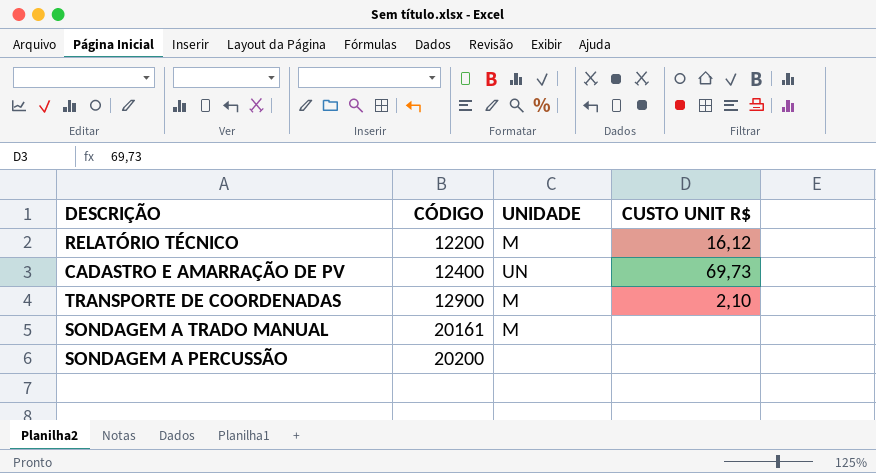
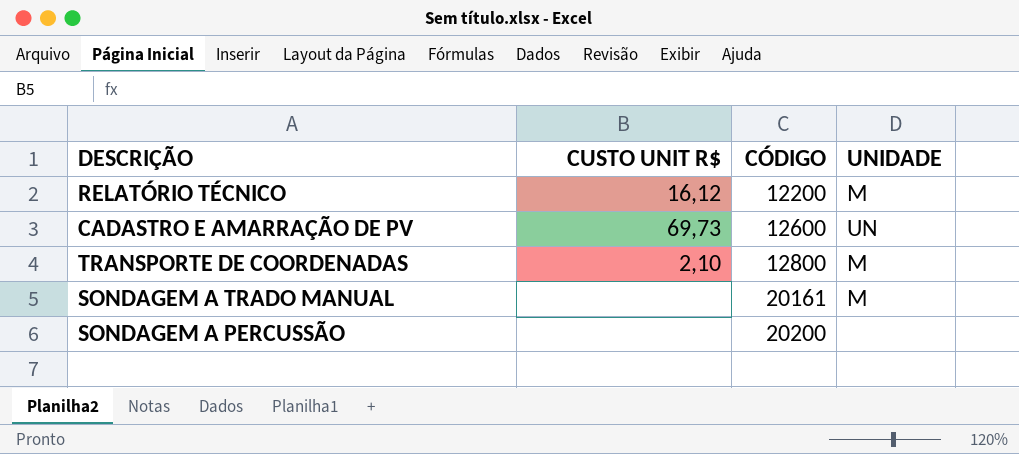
column CUSTO UNIT R$ | position: 4 -> 2
CADASTRO E AMARRAÇÃO DE PV | CÓDIGO: 12400 -> 12600
TRANSPORTE DE COORDENADAS | CÓDIGO: 12900 -> 12800

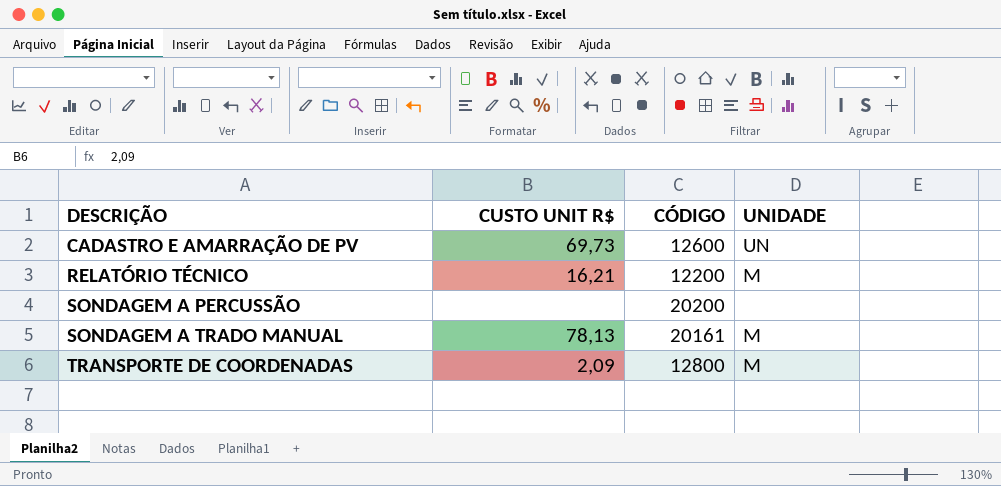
row order: CÓDIGO ascending -> DESCRIÇÃO ascending
RELATÓRIO TÉCNICO | CUSTO UNIT R$: 16,12 -> 16,21
SONDAGEM A TRADO MANUAL | CUSTO UNIT R$: none -> 78,13
TRANSPORTE DE COORDENADAS | CUSTO UNIT R$: 2,10 -> 2,09

